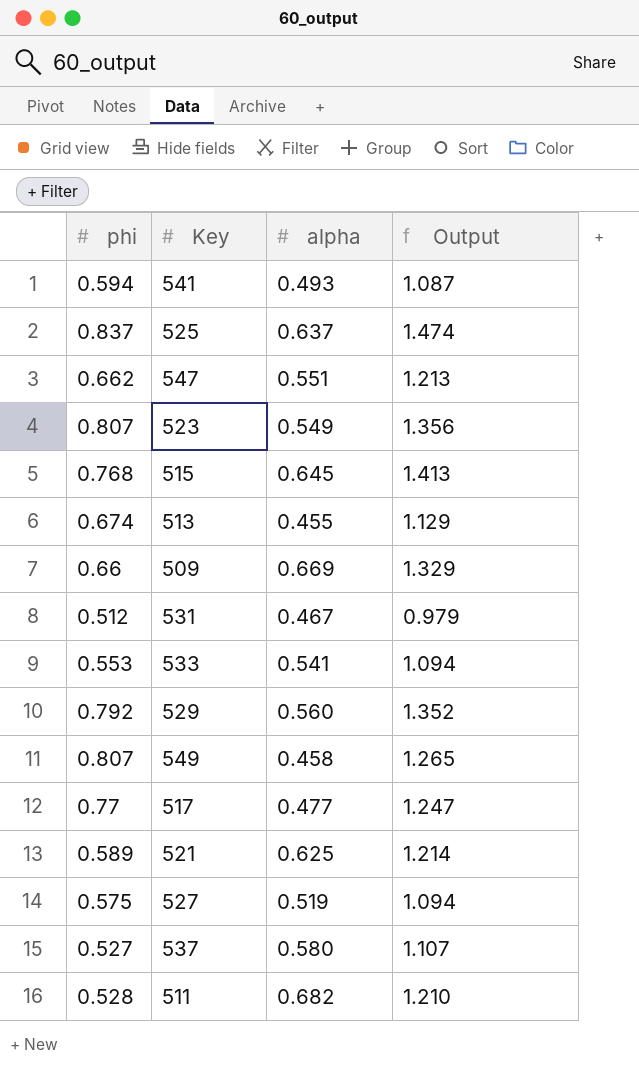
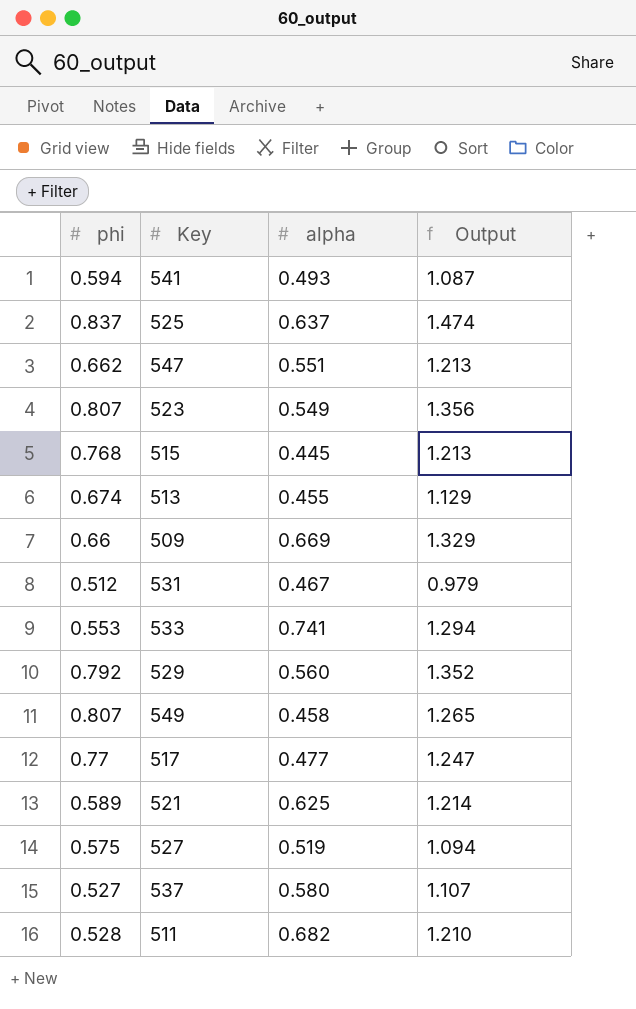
515 | alpha: 0.645 -> 0.445
515 | Output: 1.413 -> 1.213
533 | alpha: 0.541 -> 0.741
533 | Output: 1.094 -> 1.294

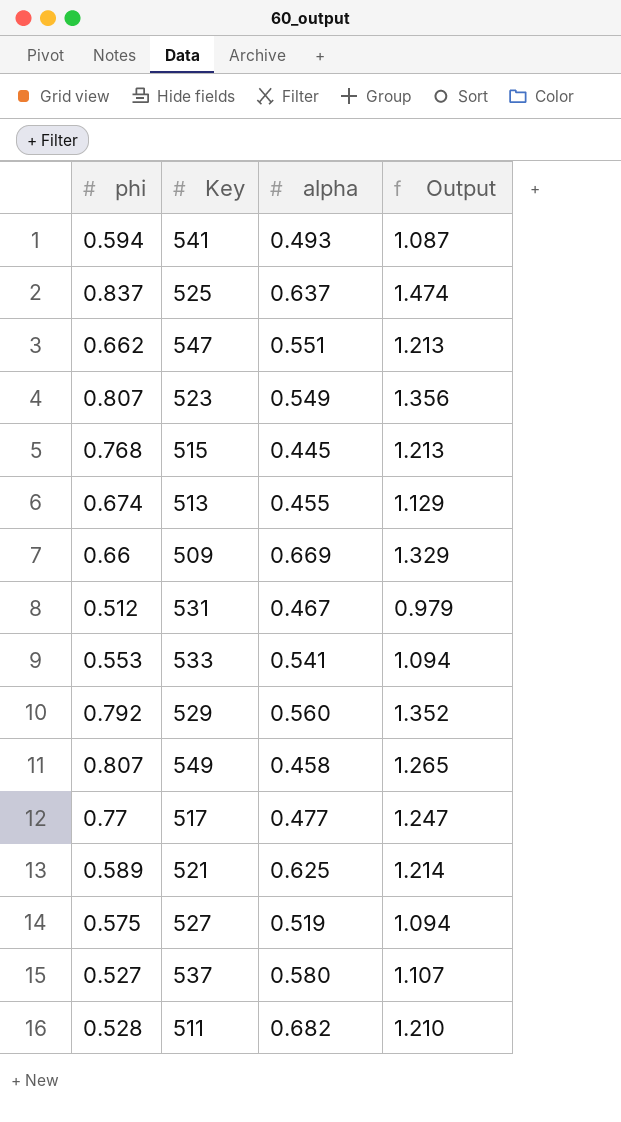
533 | alpha: 0.741 -> 0.541
533 | Output: 1.294 -> 1.094

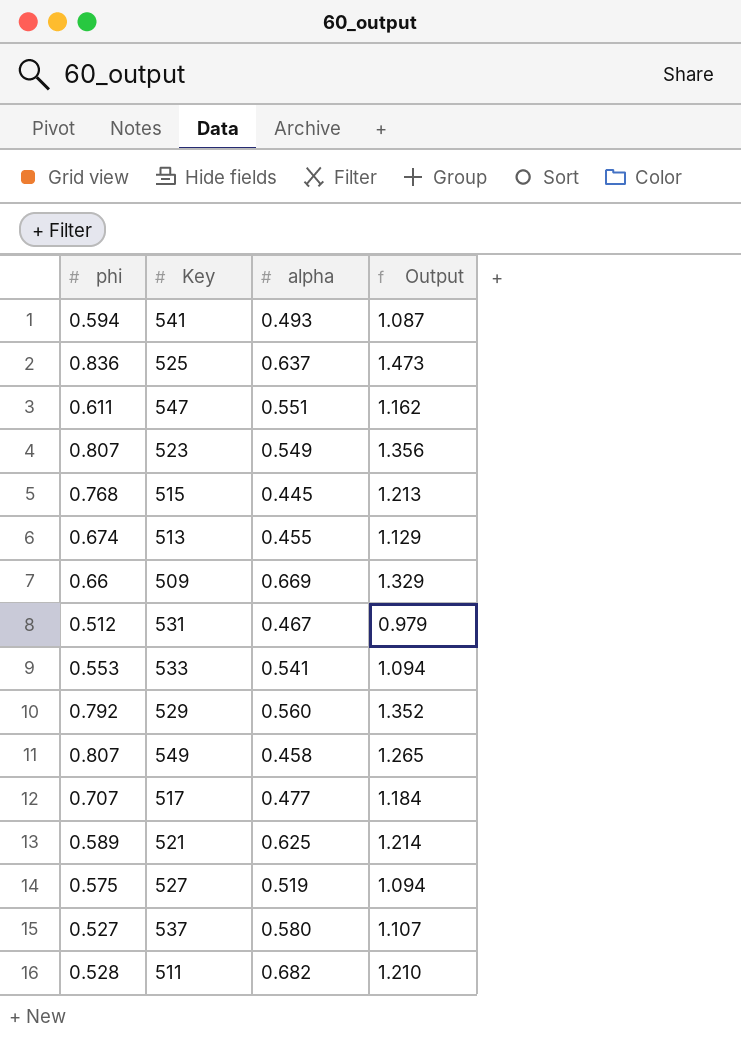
525 | phi: 0.837 -> 0.836
525 | Output: 1.474 -> 1.473
547 | phi: 0.662 -> 0.611
547 | Output: 1.213 -> 1.162
517 | phi: 0.77 -> 0.707
517 | Output: 1.247 -> 1.184

